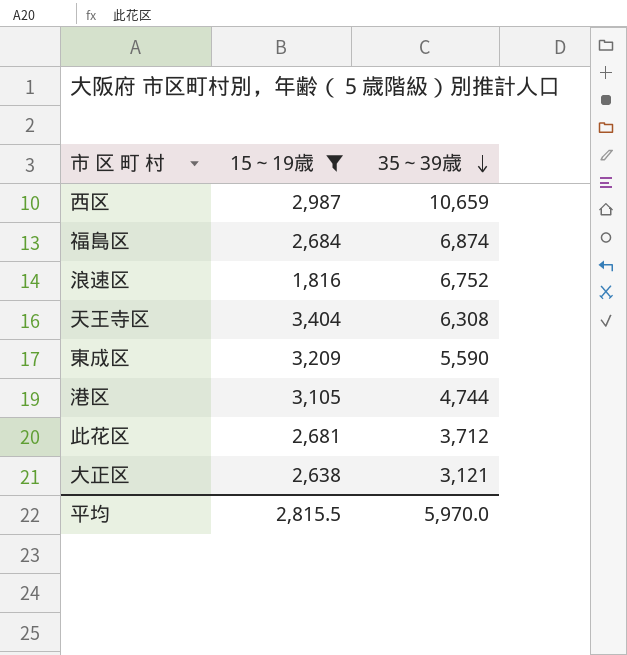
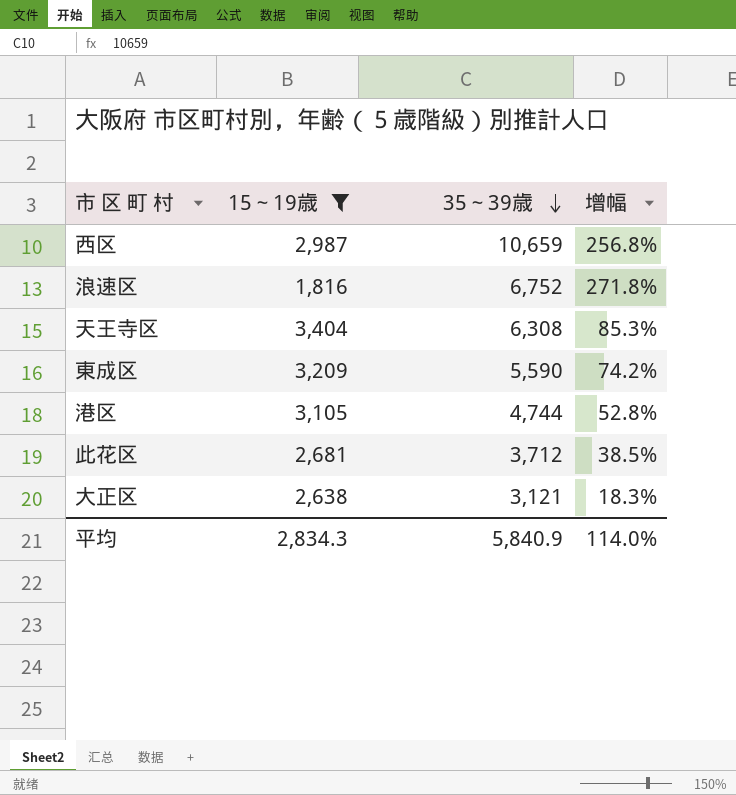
column 增幅 | formula: none -> ([35～39歳] - [15～19歳]) / [15～19歳]
row 福島区: 2,684 | 6,874 -> none
平均 | 15～19歳: 2,815.5 -> 2,834.3
平均 | 35～39歳: 5,970.0 -> 5,840.9

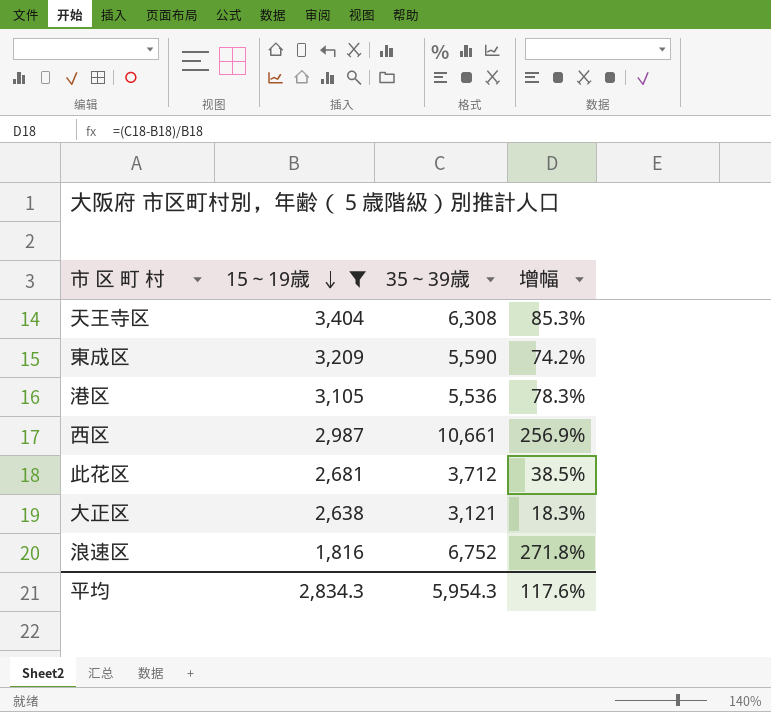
row order: 35～39歳 descending -> 15～19歳 descending
港区 | 35～39歳: 4,744 -> 5,536
港区 | 增幅: 52.8% -> 78.3%
西区 | 35～39歳: 10,659 -> 10,661
西区 | 增幅: 256.8% -> 256.9%
平均 | 35～39歳: 5,840.9 -> 5,954.3
平均 | 增幅: 114.0% -> 117.6%

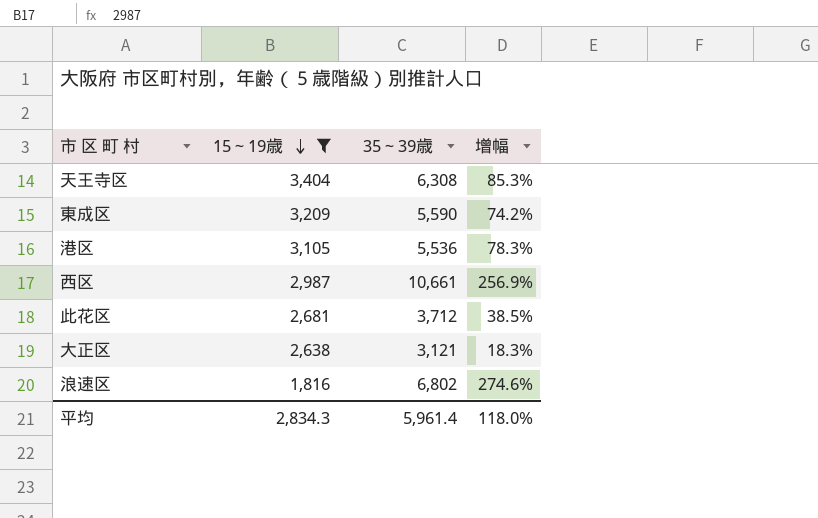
浪速区 | 35～39歳: 6,752 -> 6,802
浪速区 | 增幅: 271.8% -> 274.6%
平均 | 35～39歳: 5,954.3 -> 5,961.4
平均 | 增幅: 117.6% -> 118.0%

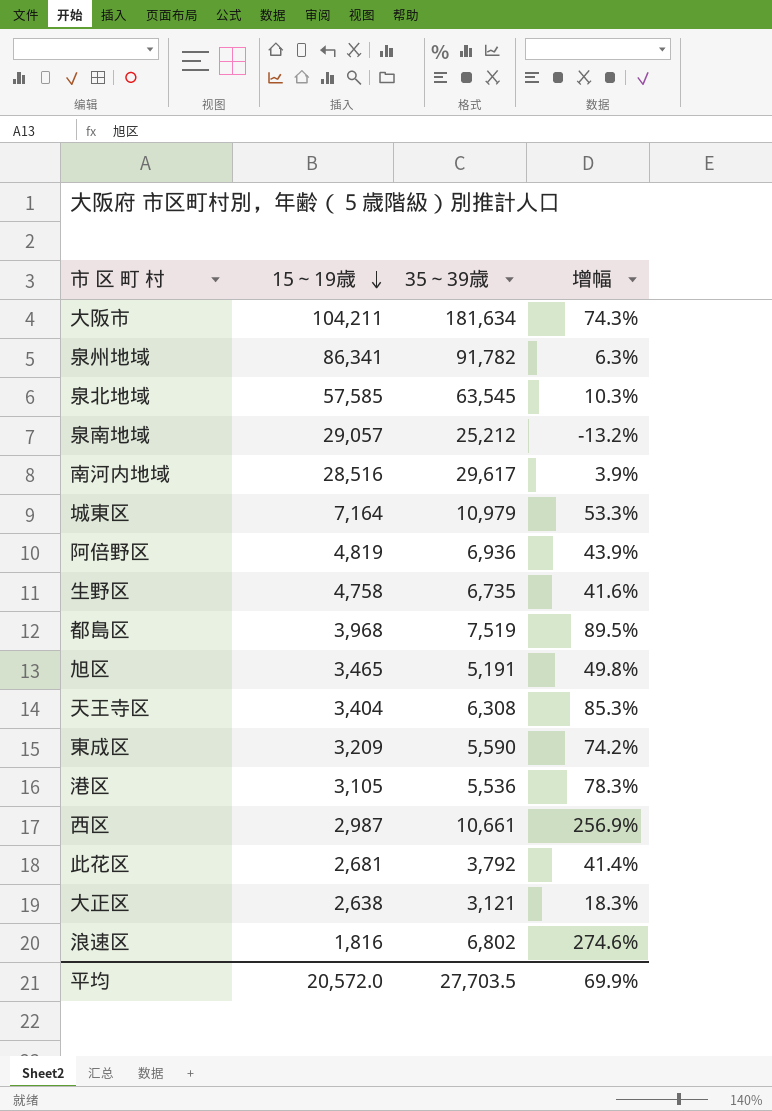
filter: 15～19歳 <= 3,404 -> none
此花区 | 35～39歳: 3,712 -> 3,792
此花区 | 增幅: 38.5% -> 41.4%
平均 | 15～19歳: 2,834.3 -> 20,572.0
平均 | 35～39歳: 5,961.4 -> 27,703.5
平均 | 增幅: 118.0% -> 69.9%

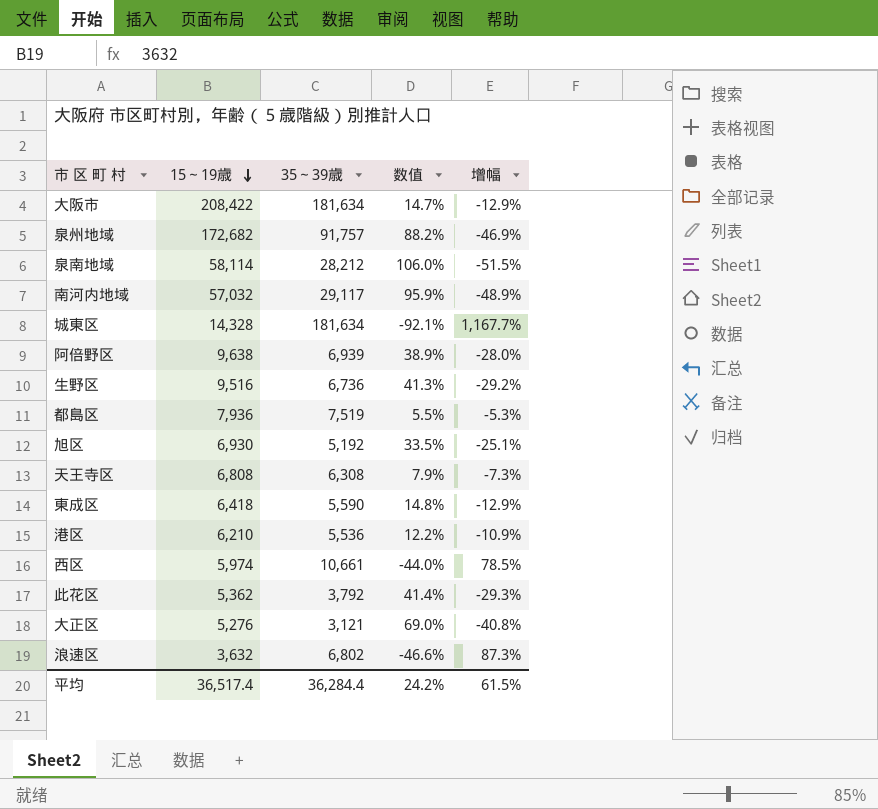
column 数值 | formula: none -> ([15～19歳] - [35～39歳]) / [35～39歳]
row 泉北地域: 57,585 | 63,545 | 10.3% -> none
大阪市 | 15～19歳: 104,211 -> 208,422
大阪市 | 增幅: 74.3% -> -12.9%
泉州地域 | 15～19歳: 86,341 -> 172,682
泉州地域 | 35～39歳: 91,782 -> 91,757
泉州地域 | 增幅: 6.3% -> -46.9%
泉南地域 | 15～19歳: 29,057 -> 58,114
泉南地域 | 35～39歳: 25,212 -> 28,212
泉南地域 | 增幅: -13.2% -> -51.5%
南河内地域 | 15～19歳: 28,516 -> 57,032
南河内地域 | 35～39歳: 29,617 -> 29,117
南河内地域 | 增幅: 3.9% -> -48.9%
城東区 | 15～19歳: 7,164 -> 14,328
城東区 | 35～39歳: 10,979 -> 181,634
城東区 | 增幅: 53.3% -> 1,167.7%
阿倍野区 | 15～19歳: 4,819 -> 9,638
阿倍野区 | 35～39歳: 6,936 -> 6,939
阿倍野区 | 增幅: 43.9% -> -28.0%
生野区 | 15～19歳: 4,758 -> 9,516
生野区 | 35～39歳: 6,735 -> 6,736
生野区 | 增幅: 41.6% -> -29.2%
都島区 | 15～19歳: 3,968 -> 7,936
都島区 | 增幅: 89.5% -> -5.3%
旭区 | 15～19歳: 3,465 -> 6,930
旭区 | 35～39歳: 5,191 -> 5,192
旭区 | 增幅: 49.8% -> -25.1%
天王寺区 | 15～19歳: 3,404 -> 6,808
天王寺区 | 增幅: 85.3% -> -7.3%
東成区 | 15～19歳: 3,209 -> 6,418
東成区 | 增幅: 74.2% -> -12.9%
港区 | 15～19歳: 3,105 -> 6,210
港区 | 增幅: 78.3% -> -10.9%
西区 | 15～19歳: 2,987 -> 5,974
西区 | 增幅: 256.9% -> 78.5%
此花区 | 15～19歳: 2,681 -> 5,362
此花区 | 增幅: 41.4% -> -29.3%
大正区 | 15～19歳: 2,638 -> 5,276
大正区 | 增幅: 18.3% -> -40.8%
浪速区 | 15～19歳: 1,816 -> 3,632
浪速区 | 增幅: 274.6% -> 87.3%
平均 | 15～19歳: 20,572.0 -> 36,517.4
平均 | 35～39歳: 27,703.5 -> 36,284.4
平均 | 增幅: 69.9% -> 61.5%

